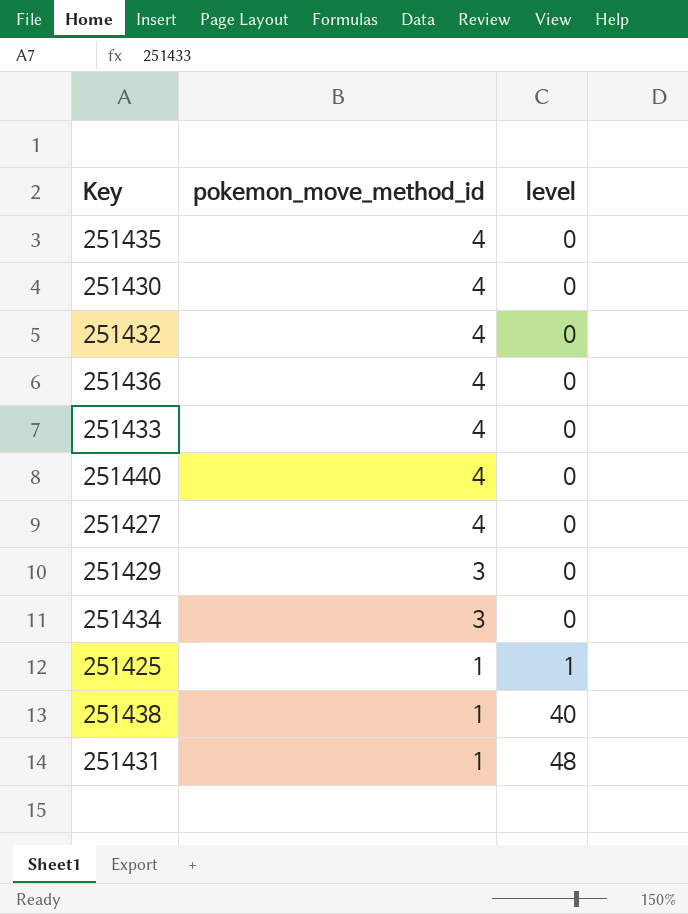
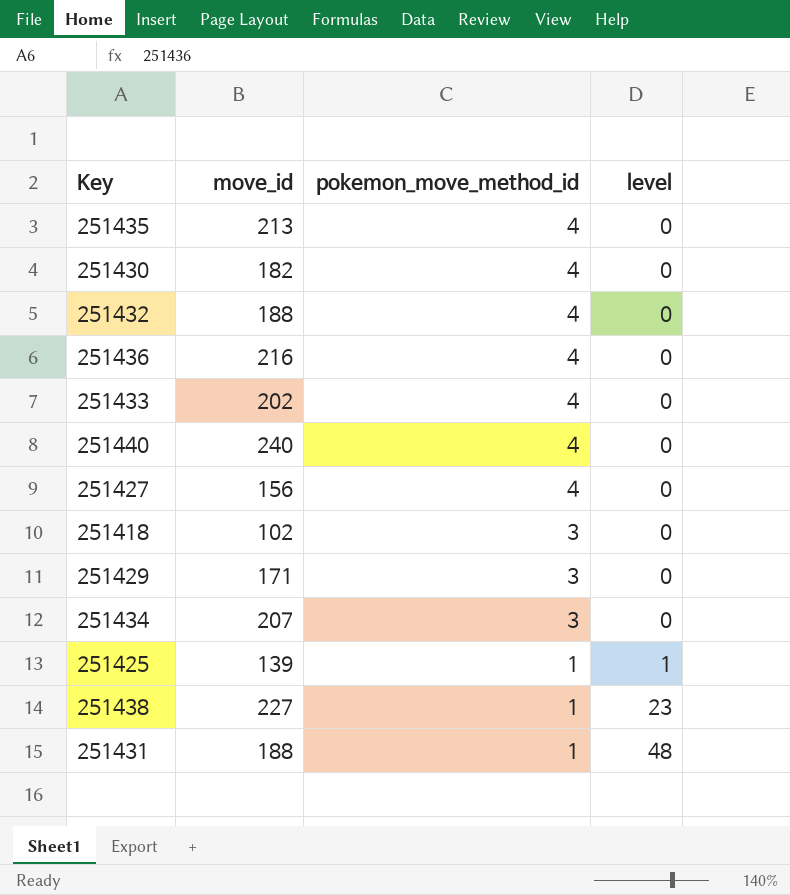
column move_id | position: none -> 2
row 251418: none -> 102 | 3 | 0
251438 | level: 40 -> 23

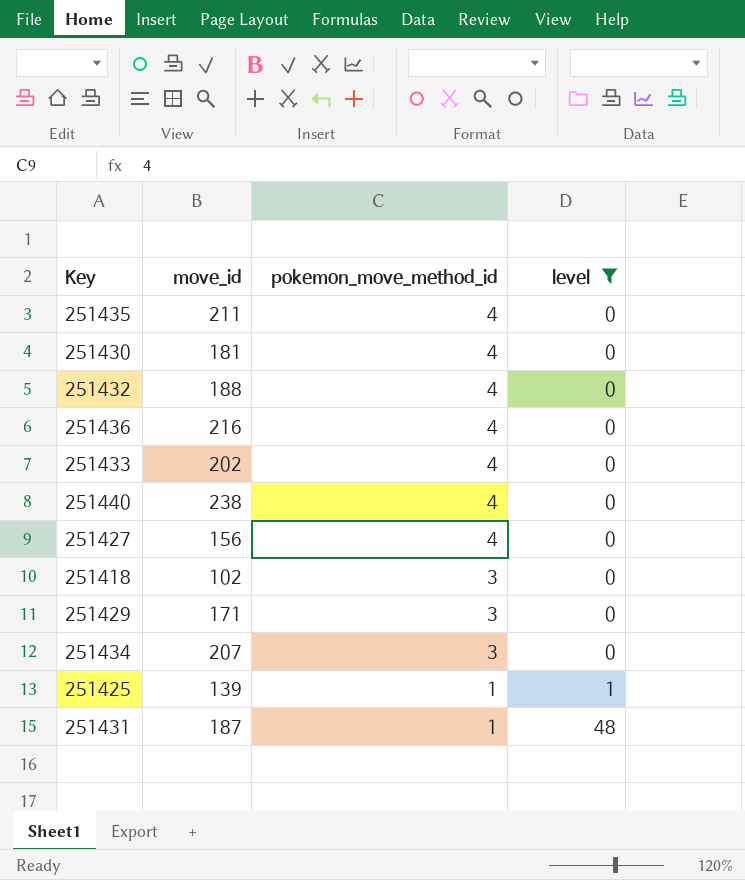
filter: none -> level != 23
251435 | move_id: 213 -> 211
251430 | move_id: 182 -> 181
251440 | move_id: 240 -> 238
251431 | move_id: 188 -> 187

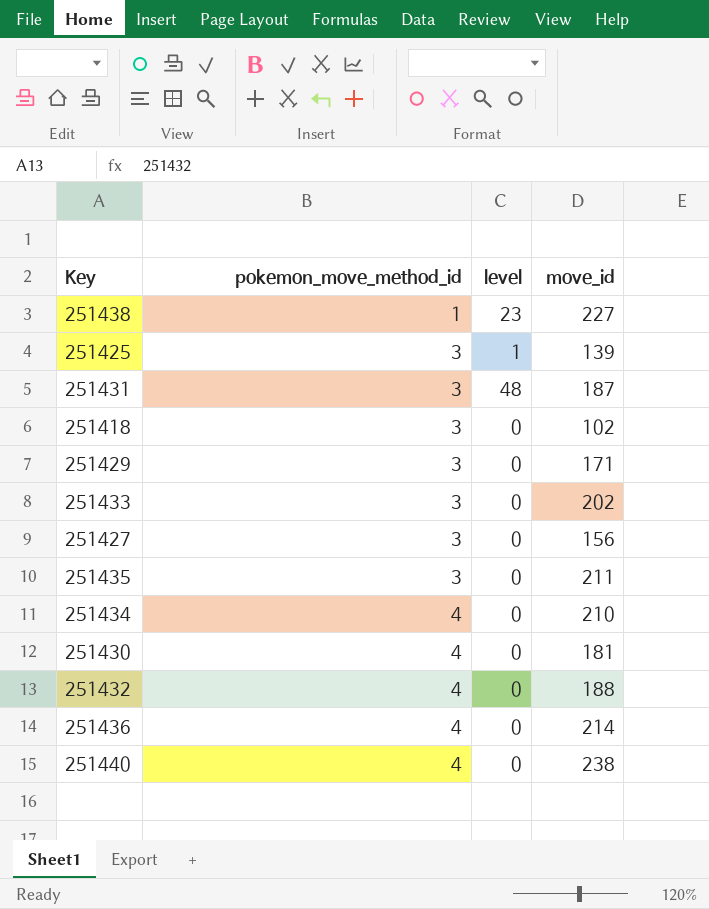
filter: level != 23 -> none
row order: pokemon_move_method_id descending -> pokemon_move_method_id ascending
column move_id | position: 2 -> 4
251425 | pokemon_move_method_id: 1 -> 3
251431 | pokemon_move_method_id: 1 -> 3
251433 | pokemon_move_method_id: 4 -> 3
251427 | pokemon_move_method_id: 4 -> 3
251435 | pokemon_move_method_id: 4 -> 3
251434 | pokemon_move_method_id: 3 -> 4
251434 | move_id: 207 -> 210
251436 | move_id: 216 -> 214

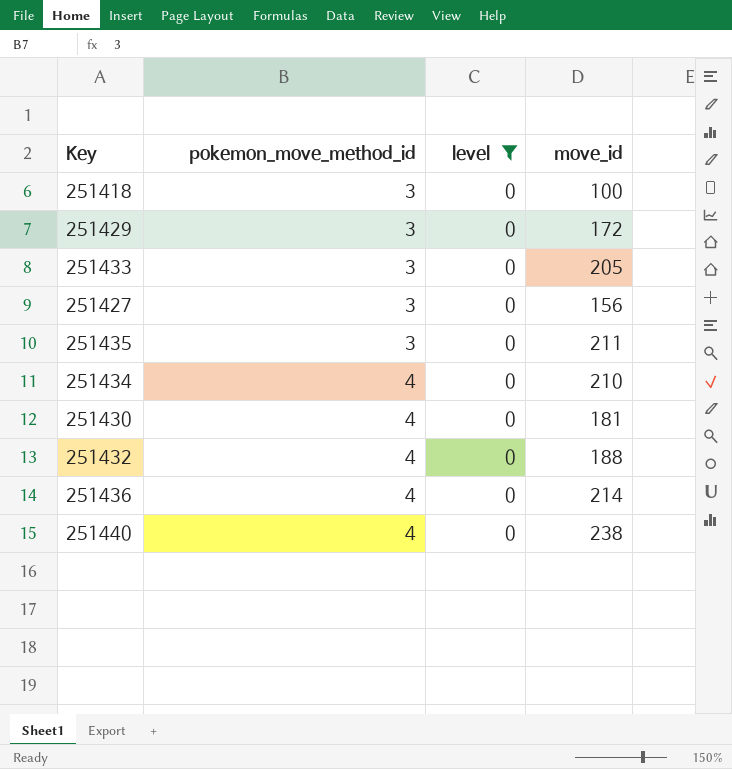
filter: none -> level = 0
251418 | move_id: 102 -> 100
251429 | move_id: 171 -> 172
251433 | move_id: 202 -> 205

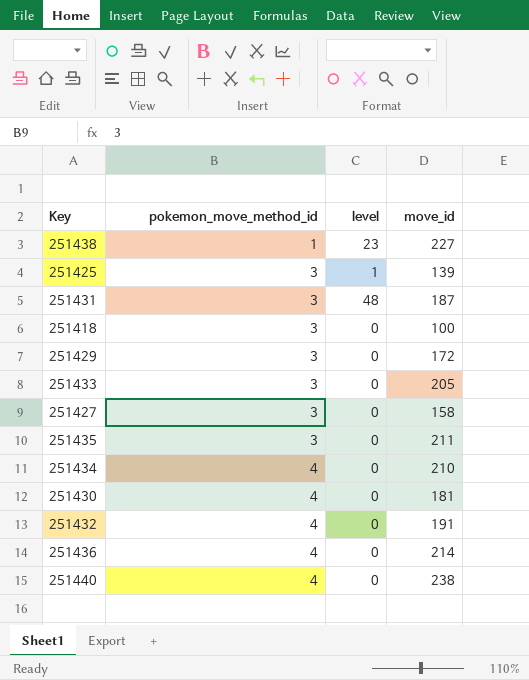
filter: level = 0 -> none
251427 | move_id: 156 -> 158
251432 | move_id: 188 -> 191

